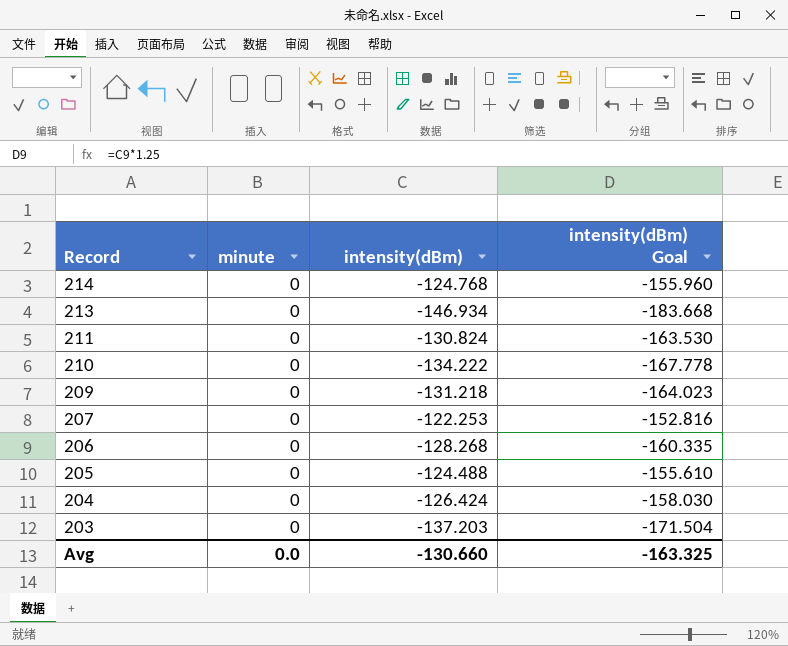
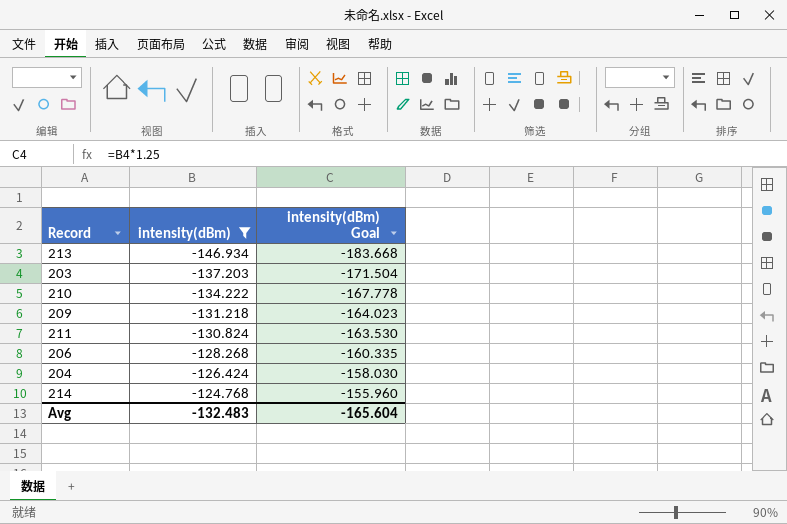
filter: none -> intensity(dBm) <= -124.768
row order: Record descending -> intensity(dBm) ascending
column minute | position: 2 -> none
Avg | intensity(dBm): -130.660 -> -132.483
Avg | intensity(dBm) Goal: -163.325 -> -165.604

